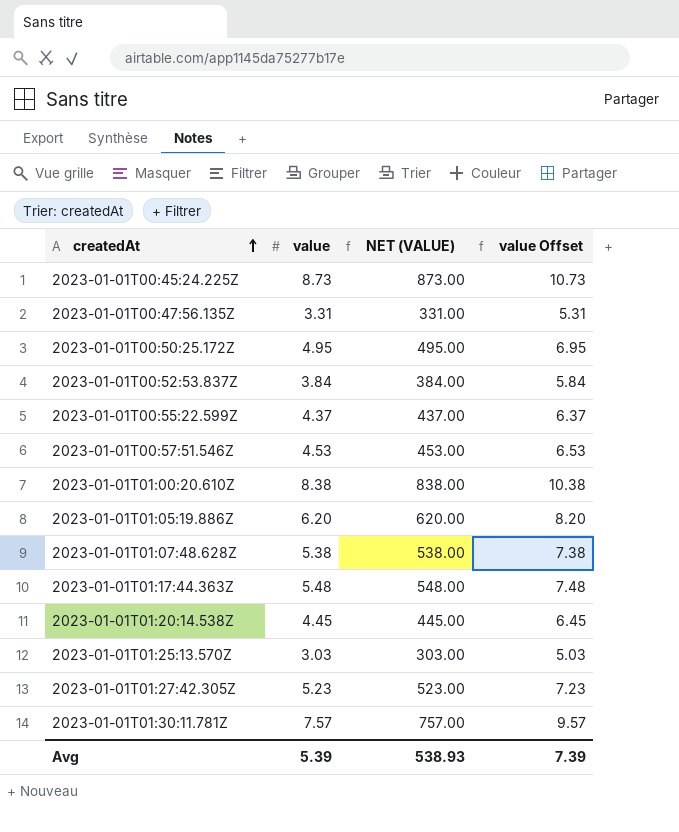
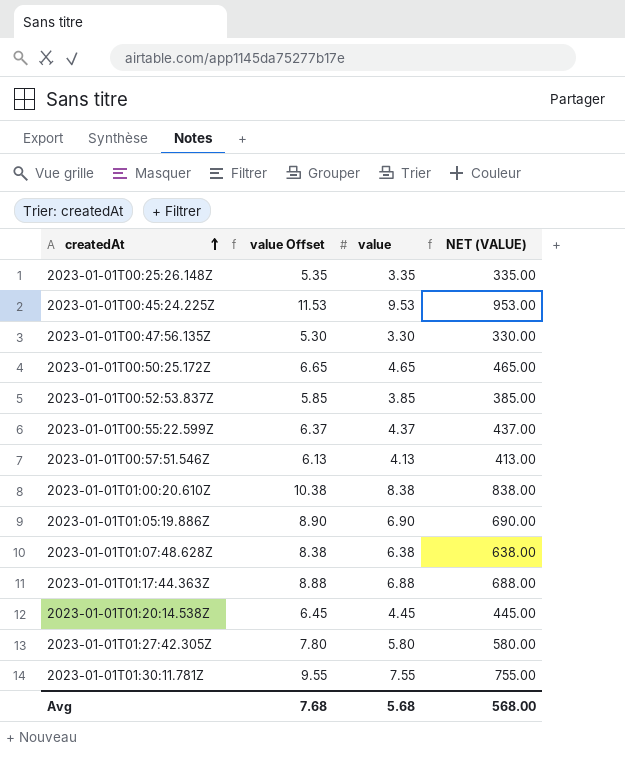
column value Offset | position: 4 -> 2
row 2023-01-01T01:25:13.570Z: 3.03 | 303.00 | 5.03 -> none
row 2023-01-01T00:25:26.148Z: none -> 5.35 | 3.35 | 335.00
2023-01-01T00:45:24.225Z | value Offset: 10.73 -> 11.53
2023-01-01T00:45:24.225Z | value: 8.73 -> 9.53
2023-01-01T00:45:24.225Z | NET (VALUE): 873.00 -> 953.00
2023-01-01T00:47:56.135Z | value Offset: 5.31 -> 5.30
2023-01-01T00:47:56.135Z | value: 3.31 -> 3.30
2023-01-01T00:47:56.135Z | NET (VALUE): 331.00 -> 330.00
2023-01-01T00:50:25.172Z | value Offset: 6.95 -> 6.65
2023-01-01T00:50:25.172Z | value: 4.95 -> 4.65
2023-01-01T00:50:25.172Z | NET (VALUE): 495.00 -> 465.00
2023-01-01T00:52:53.837Z | value Offset: 5.84 -> 5.85
2023-01-01T00:52:53.837Z | value: 3.84 -> 3.85
2023-01-01T00:52:53.837Z | NET (VALUE): 384.00 -> 385.00
2023-01-01T00:57:51.546Z | value Offset: 6.53 -> 6.13
2023-01-01T00:57:51.546Z | value: 4.53 -> 4.13
2023-01-01T00:57:51.546Z | NET (VALUE): 453.00 -> 413.00
2023-01-01T01:05:19.886Z | value Offset: 8.20 -> 8.90
2023-01-01T01:05:19.886Z | value: 6.20 -> 6.90
2023-01-01T01:05:19.886Z | NET (VALUE): 620.00 -> 690.00
2023-01-01T01:07:48.628Z | value Offset: 7.38 -> 8.38
2023-01-01T01:07:48.628Z | value: 5.38 -> 6.38
2023-01-01T01:07:48.628Z | NET (VALUE): 538.00 -> 638.00
2023-01-01T01:17:44.363Z | value Offset: 7.48 -> 8.88
2023-01-01T01:17:44.363Z | value: 5.48 -> 6.88
2023-01-01T01:17:44.363Z | NET (VALUE): 548.00 -> 688.00
2023-01-01T01:27:42.305Z | value Offset: 7.23 -> 7.80
2023-01-01T01:27:42.305Z | value: 5.23 -> 5.80
2023-01-01T01:27:42.305Z | NET (VALUE): 523.00 -> 580.00
2023-01-01T01:30:11.781Z | value Offset: 9.57 -> 9.55
2023-01-01T01:30:11.781Z | value: 7.57 -> 7.55
2023-01-01T01:30:11.781Z | NET (VALUE): 757.00 -> 755.00
Avg | value Offset: 7.39 -> 7.68
Avg | value: 5.39 -> 5.68
Avg | NET (VALUE): 538.93 -> 568.00

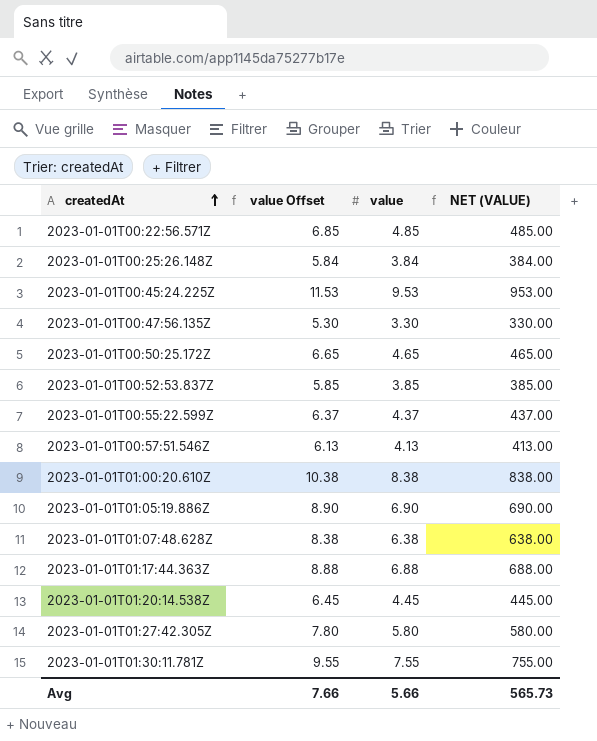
row 2023-01-01T00:22:56.571Z: none -> 6.85 | 4.85 | 485.00
2023-01-01T00:25:26.148Z | value Offset: 5.35 -> 5.84
2023-01-01T00:25:26.148Z | value: 3.35 -> 3.84
2023-01-01T00:25:26.148Z | NET (VALUE): 335.00 -> 384.00
Avg | value Offset: 7.68 -> 7.66
Avg | value: 5.68 -> 5.66
Avg | NET (VALUE): 568.00 -> 565.73

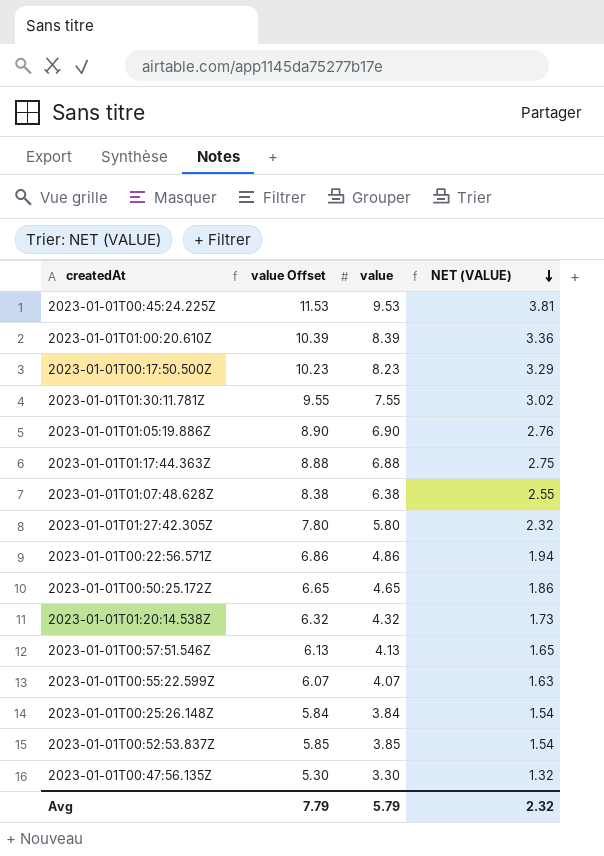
row order: createdAt ascending -> NET (VALUE) descending
column NET (VALUE) | formula: [value] * 100 -> [value] * 0.4
2023-01-01T01:00:20.610Z | value Offset: 10.38 -> 10.39
2023-01-01T01:00:20.610Z | value: 8.38 -> 8.39
row 2023-01-01T00:17:50.500Z: none -> 10.23 | 8.23 | 3.29
2023-01-01T00:22:56.571Z | value Offset: 6.85 -> 6.86
2023-01-01T00:22:56.571Z | value: 4.85 -> 4.86
2023-01-01T01:20:14.538Z | value Offset: 6.45 -> 6.32
2023-01-01T01:20:14.538Z | value: 4.45 -> 4.32
2023-01-01T00:55:22.599Z | value Offset: 6.37 -> 6.07
2023-01-01T00:55:22.599Z | value: 4.37 -> 4.07
Avg | value Offset: 7.66 -> 7.79
Avg | value: 5.66 -> 5.79
Avg | NET (VALUE): 565.73 -> 2.32

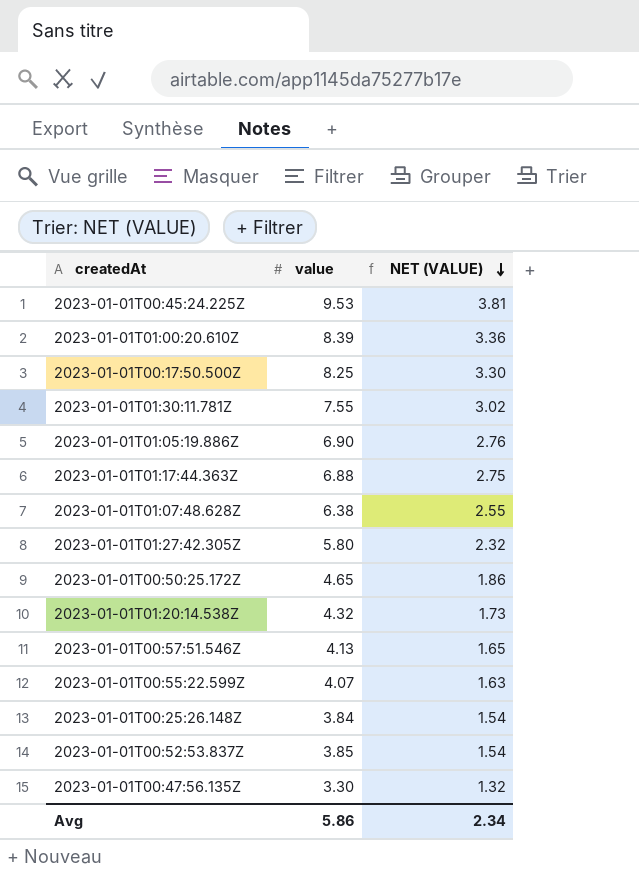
column value Offset | formula: [value] + 2 -> none
row 2023-01-01T00:22:56.571Z: 6.86 | 4.86 | 1.94 -> none
2023-01-01T00:17:50.500Z | value: 8.23 -> 8.25
2023-01-01T00:17:50.500Z | NET (VALUE): 3.29 -> 3.30
Avg | value: 5.79 -> 5.86
Avg | NET (VALUE): 2.32 -> 2.34

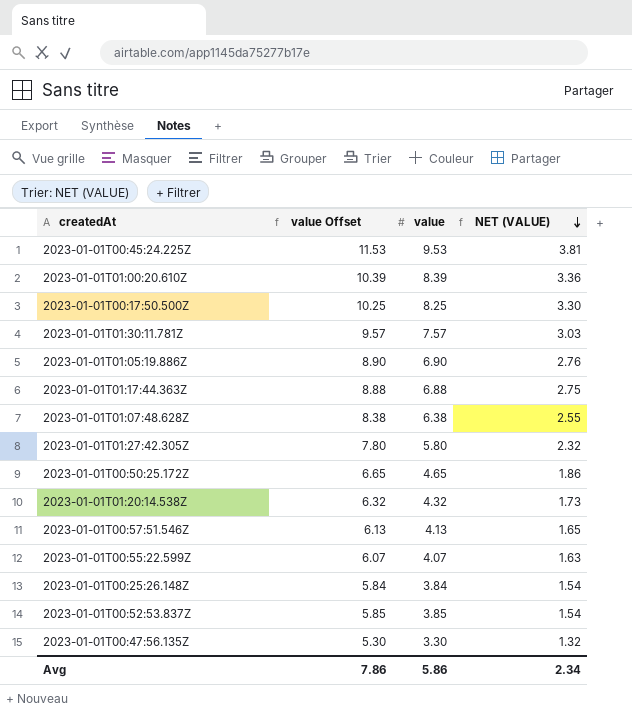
column value Offset | formula: none -> [value] + 2
2023-01-01T01:30:11.781Z | value: 7.55 -> 7.57
2023-01-01T01:30:11.781Z | NET (VALUE): 3.02 -> 3.03

